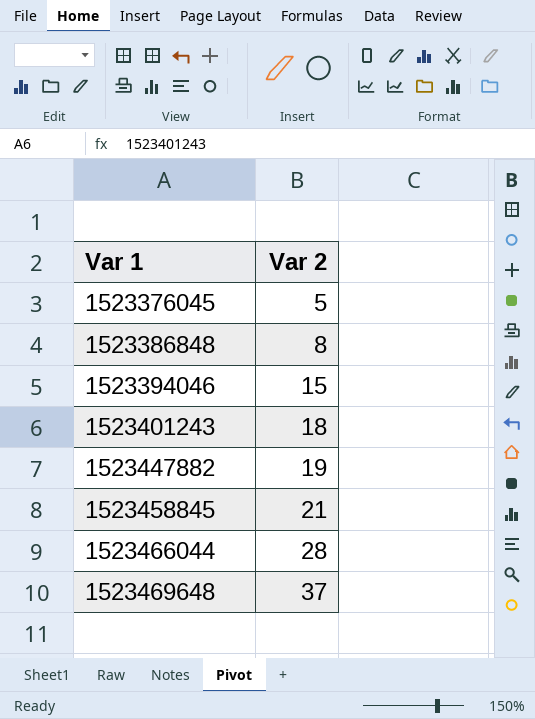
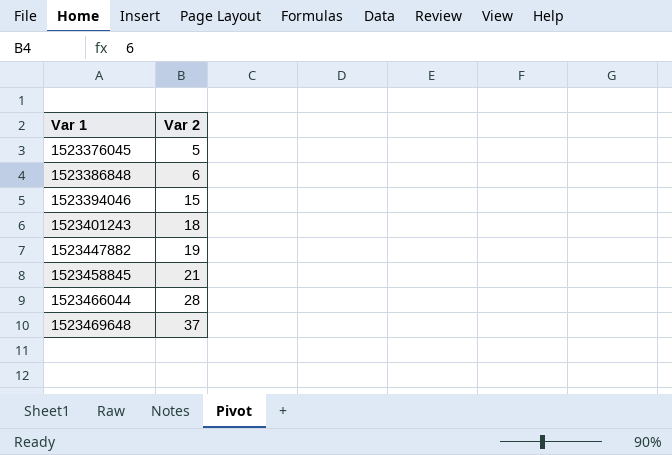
1523386848 | Var 2: 8 -> 6

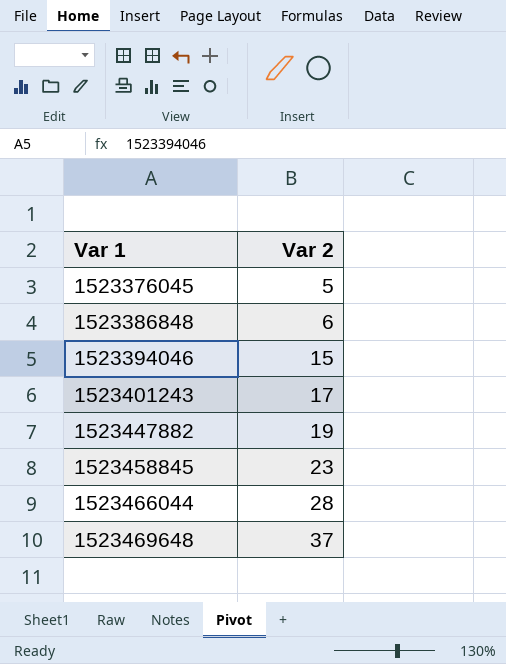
1523401243 | Var 2: 18 -> 17
1523458845 | Var 2: 21 -> 23

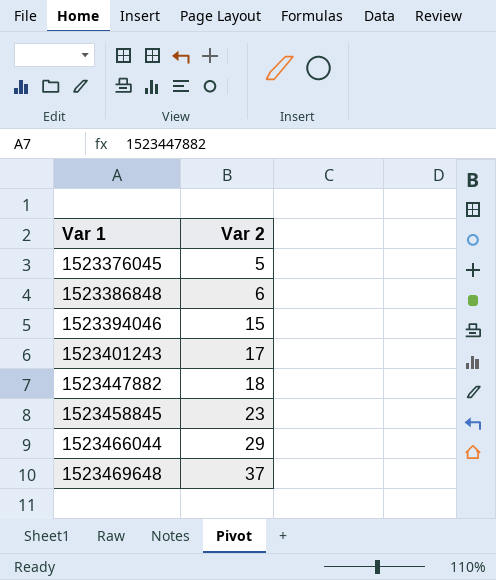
1523447882 | Var 2: 19 -> 18
1523466044 | Var 2: 28 -> 29

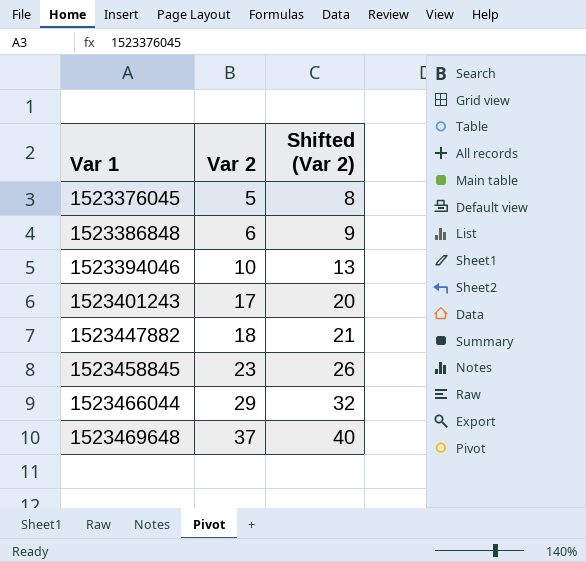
column Shifted (Var 2) | formula: none -> [Var 2] + 3
1523394046 | Var 2: 15 -> 10

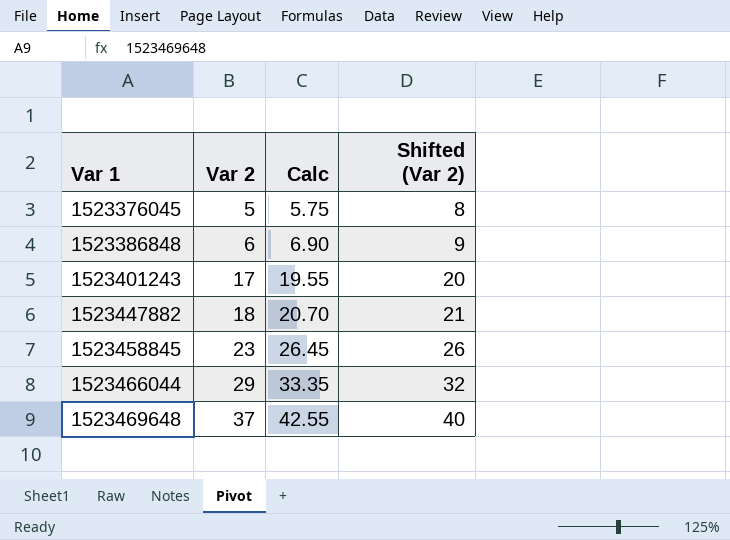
column Calc | formula: none -> [Var 2] * 1.15
row 1523394046: 10 | 13 -> none

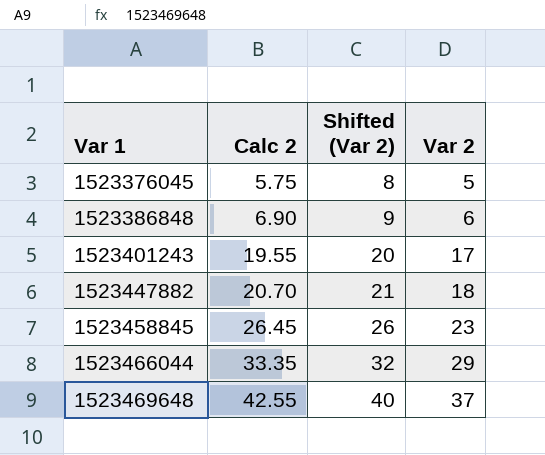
column name: Calc -> Calc 2
column Var 2 | position: 2 -> 4

